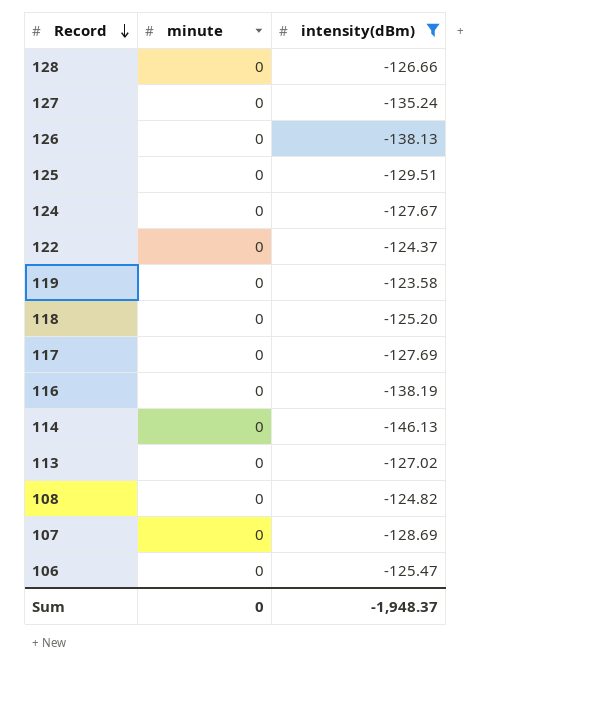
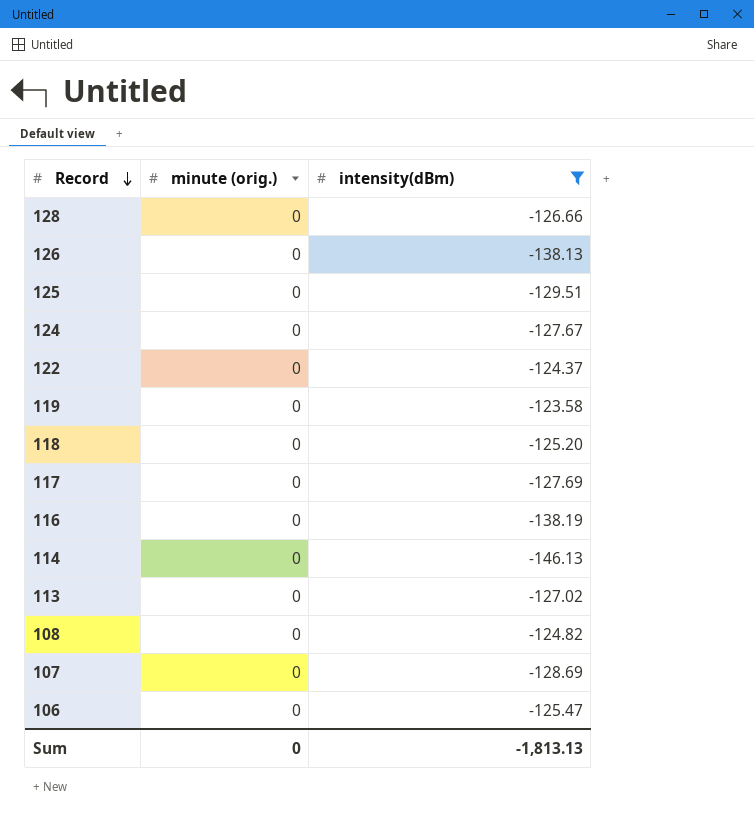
column name: minute -> minute (orig.)
row 127: 0 | -135.24 -> none
Sum | intensity(dBm): -1,948.37 -> -1,813.13

